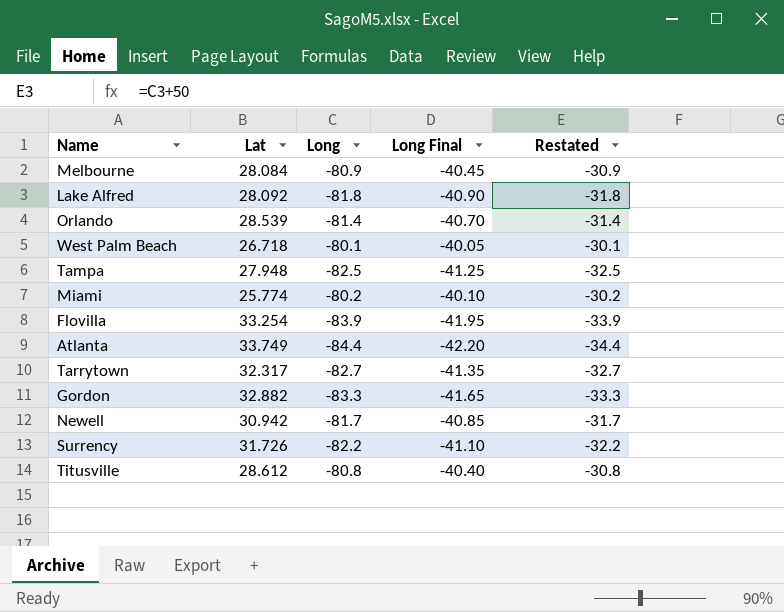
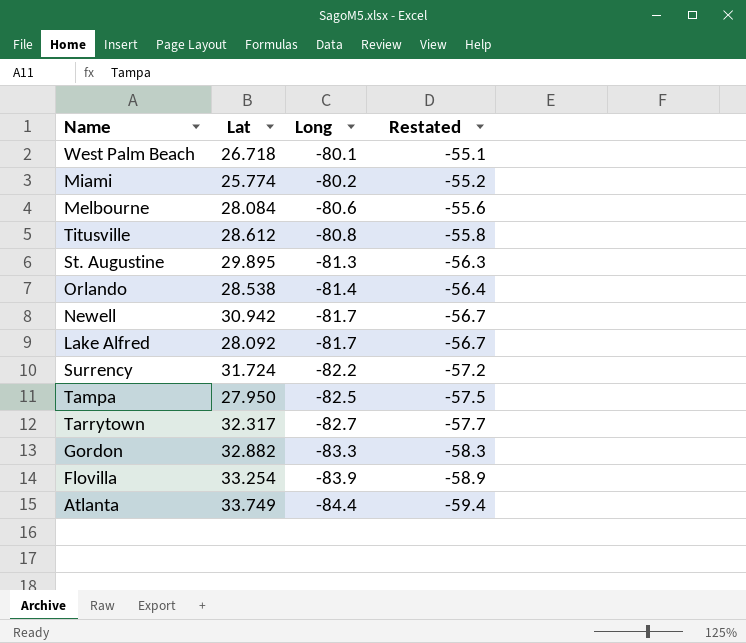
row order: none -> Long descending
column Long Final | formula: [Long] * 0.5 -> none
column Restated | formula: [Long] + 50 -> [Long] + 25
Melbourne | Long: -80.9 -> -80.6
row St. Augustine: none -> 29.895 | -81.3 | -56.3
Orlando | Lat: 28.539 -> 28.538
Lake Alfred | Long: -81.8 -> -81.7
Surrency | Lat: 31.726 -> 31.724
Tampa | Lat: 27.948 -> 27.950

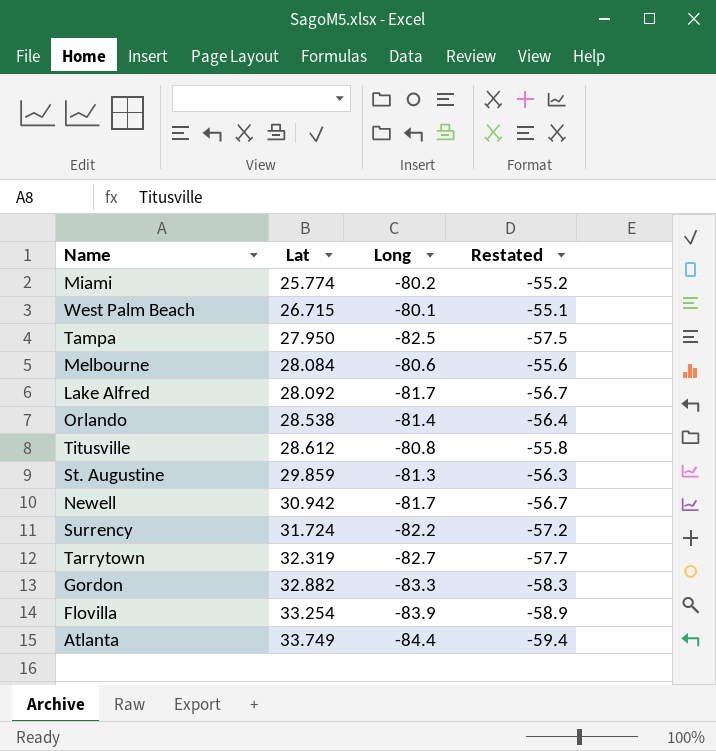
row order: Long descending -> Lat ascending
West Palm Beach | Lat: 26.718 -> 26.715
St. Augustine | Lat: 29.895 -> 29.859
Tarrytown | Lat: 32.317 -> 32.319

